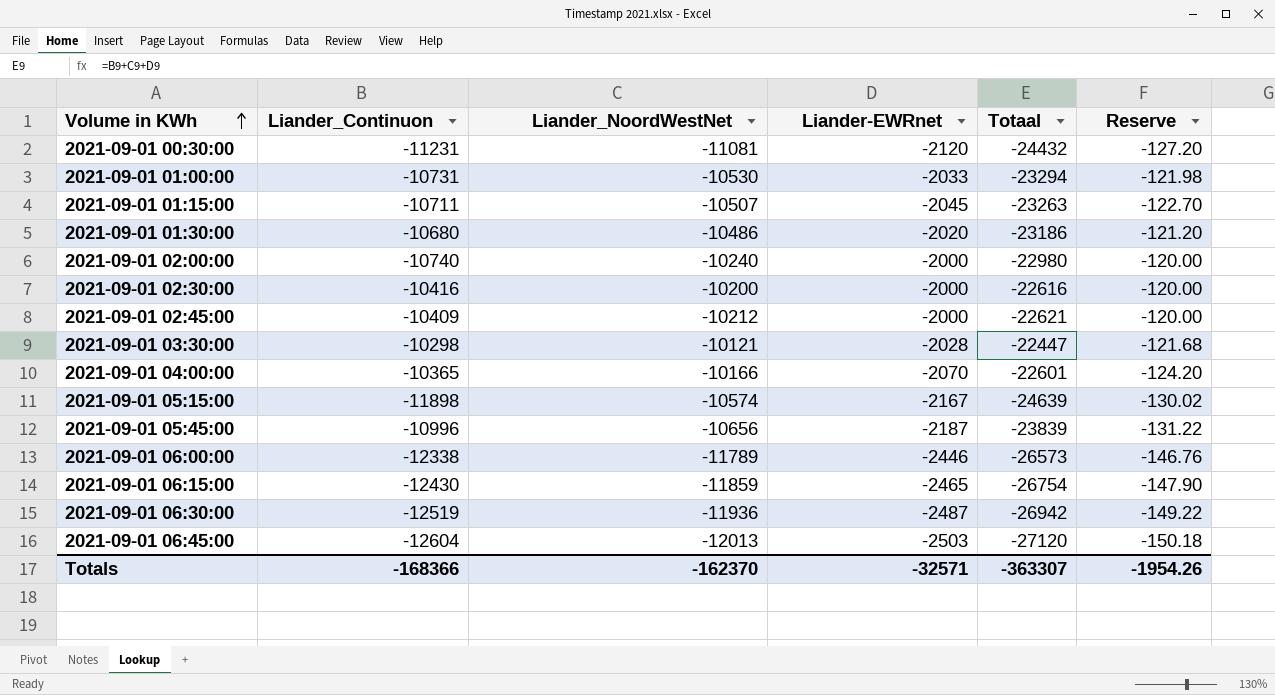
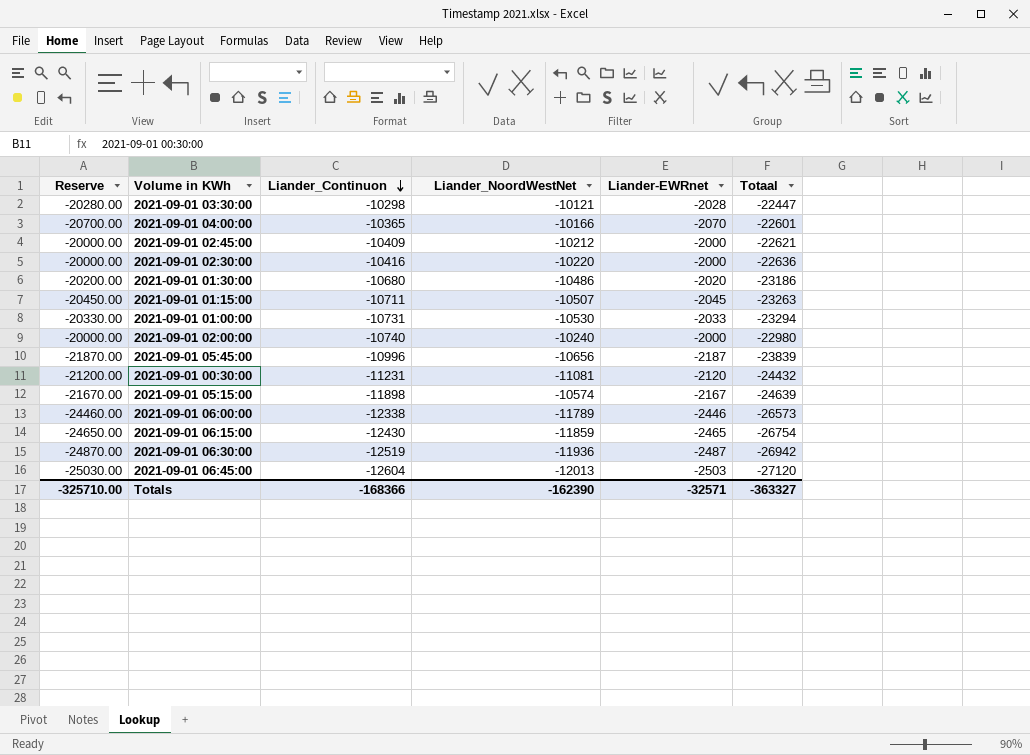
row order: Volume in KWh ascending -> Liander_Continuon descending
column Reserve | formula: [Liander-EWRnet] * 0.06 -> [Liander-EWRnet] * 10
column Reserve | position: 6 -> 1
2021-09-01 02:30:00 | Liander_NoordWestNet: -10200 -> -10220
2021-09-01 02:30:00 | Totaal: -22616 -> -22636
Totals | Reserve: -1954.26 -> -325710.00
Totals | Liander_NoordWestNet: -162370 -> -162390
Totals | Totaal: -363307 -> -363327

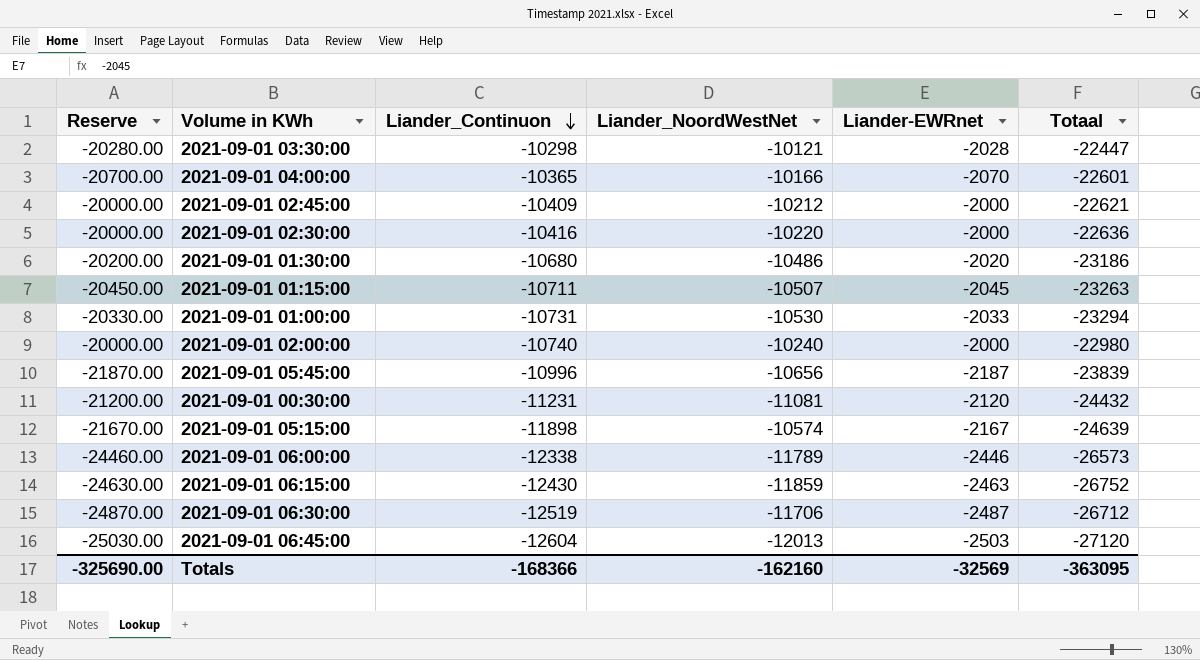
2021-09-01 06:15:00 | Reserve: -24650.00 -> -24630.00
2021-09-01 06:15:00 | Liander-EWRnet: -2465 -> -2463
2021-09-01 06:15:00 | Totaal: -26754 -> -26752
2021-09-01 06:30:00 | Liander_NoordWestNet: -11936 -> -11706
2021-09-01 06:30:00 | Totaal: -26942 -> -26712
Totals | Reserve: -325710.00 -> -325690.00
Totals | Liander_NoordWestNet: -162390 -> -162160
Totals | Liander-EWRnet: -32571 -> -32569
Totals | Totaal: -363327 -> -363095

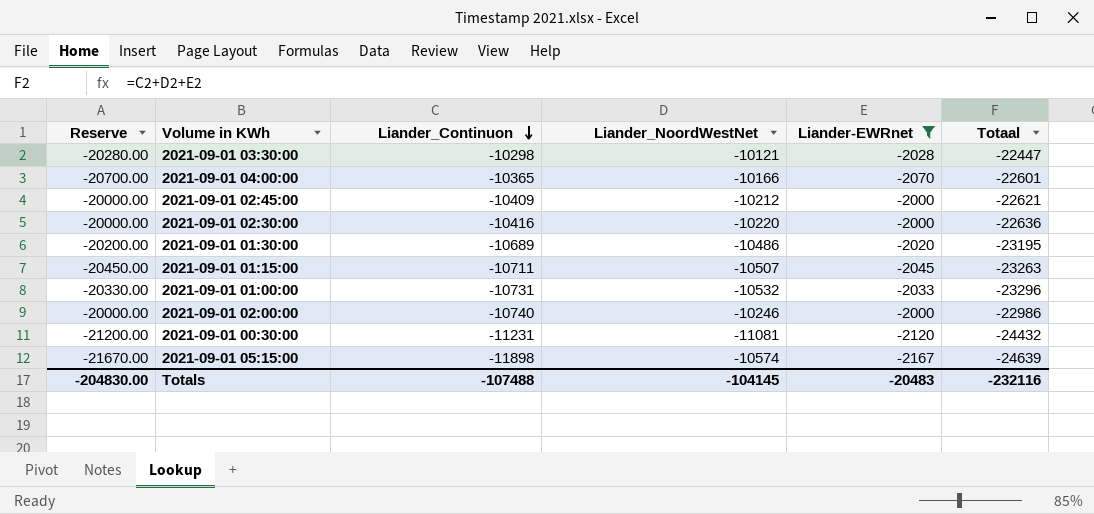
filter: none -> Liander-EWRnet >= -2167
2021-09-01 01:30:00 | Liander_Continuon: -10680 -> -10689
2021-09-01 01:30:00 | Totaal: -23186 -> -23195
2021-09-01 01:00:00 | Liander_NoordWestNet: -10530 -> -10532
2021-09-01 01:00:00 | Totaal: -23294 -> -23296
2021-09-01 02:00:00 | Liander_NoordWestNet: -10240 -> -10246
2021-09-01 02:00:00 | Totaal: -22980 -> -22986
Totals | Reserve: -325690.00 -> -204830.00
Totals | Liander_Continuon: -168366 -> -107488
Totals | Liander_NoordWestNet: -162160 -> -104145
Totals | Liander-EWRnet: -32569 -> -20483
Totals | Totaal: -363095 -> -232116

